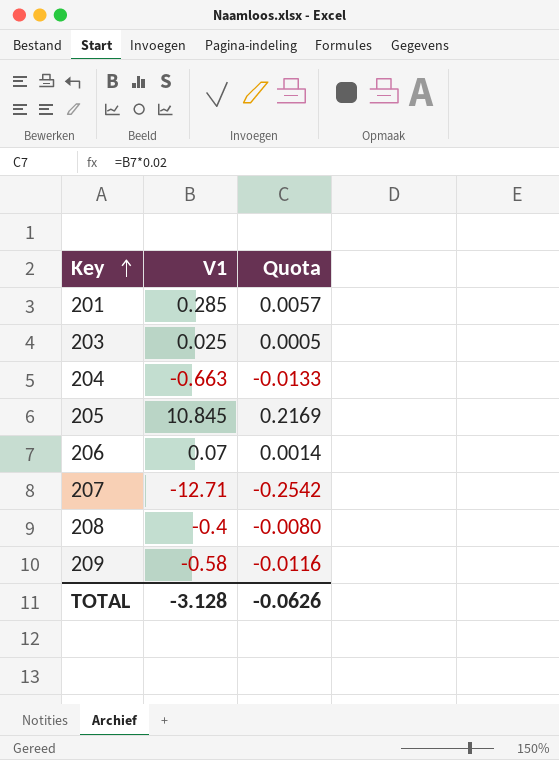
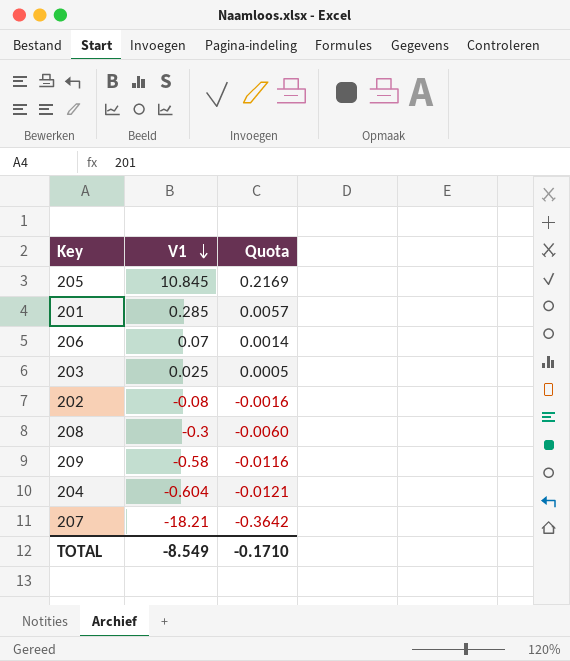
row order: Key ascending -> V1 descending
row 202: none -> -0.08 | -0.0016
208 | V1: -0.4 -> -0.3
208 | Quota: -0.0080 -> -0.0060
204 | V1: -0.663 -> -0.604
204 | Quota: -0.0133 -> -0.0121
207 | V1: -12.71 -> -18.21
207 | Quota: -0.2542 -> -0.3642
TOTAL | V1: -3.128 -> -8.549
TOTAL | Quota: -0.0626 -> -0.1710

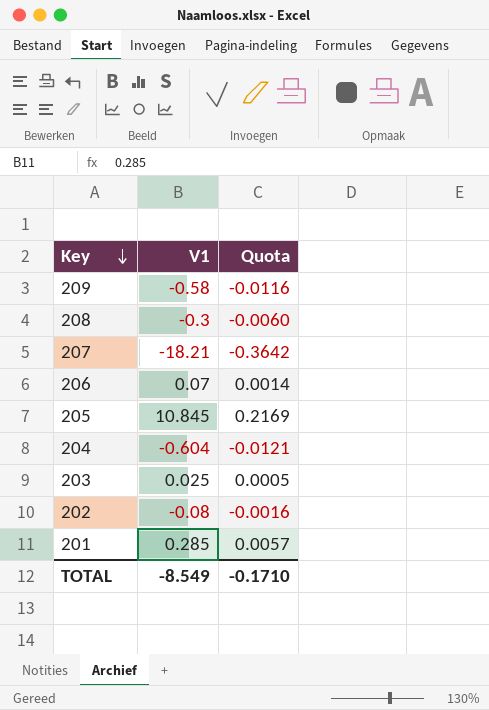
row order: V1 descending -> Key descending

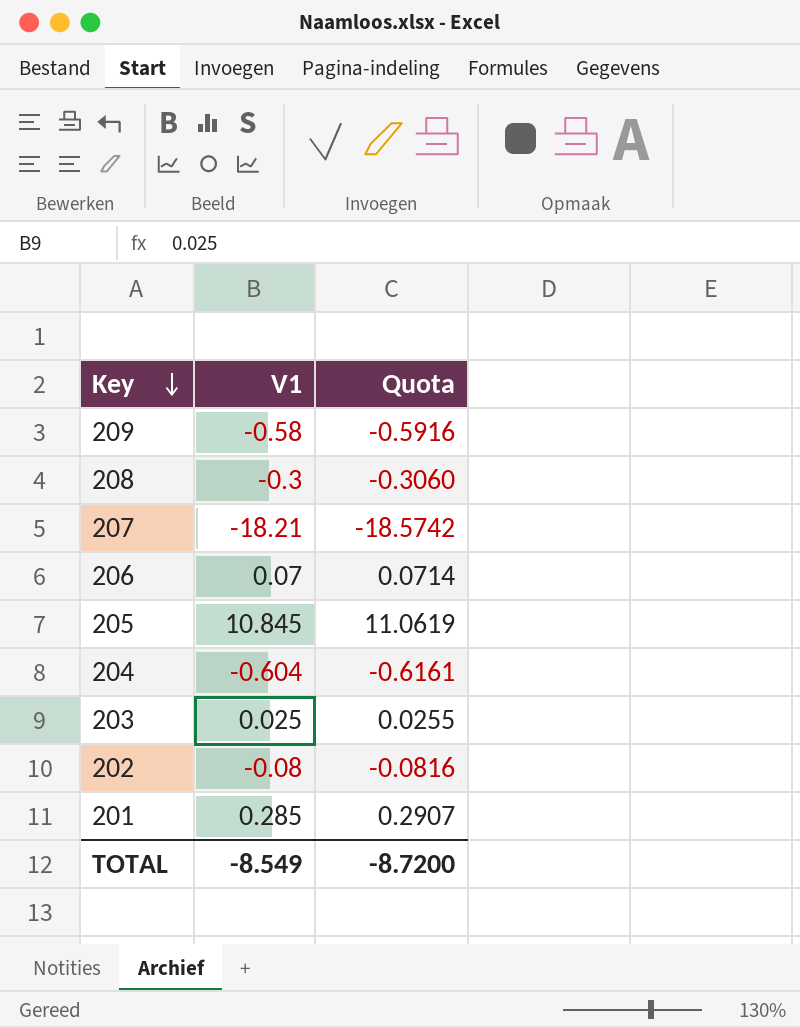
column Quota | formula: [V1] * 0.02 -> [V1] * 1.02
TOTAL | Quota: -0.1710 -> -8.7200

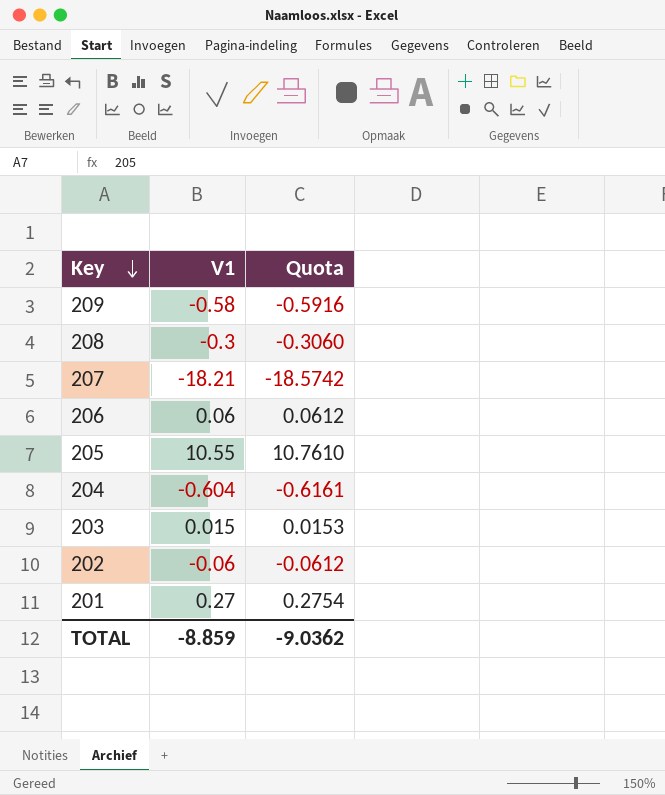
206 | V1: 0.07 -> 0.06
206 | Quota: 0.0714 -> 0.0612
205 | V1: 10.845 -> 10.55
205 | Quota: 11.0619 -> 10.7610
203 | V1: 0.025 -> 0.015
203 | Quota: 0.0255 -> 0.0153
202 | V1: -0.08 -> -0.06
202 | Quota: -0.0816 -> -0.0612
201 | V1: 0.285 -> 0.27
201 | Quota: 0.2907 -> 0.2754
TOTAL | V1: -8.549 -> -8.859
TOTAL | Quota: -8.7200 -> -9.0362

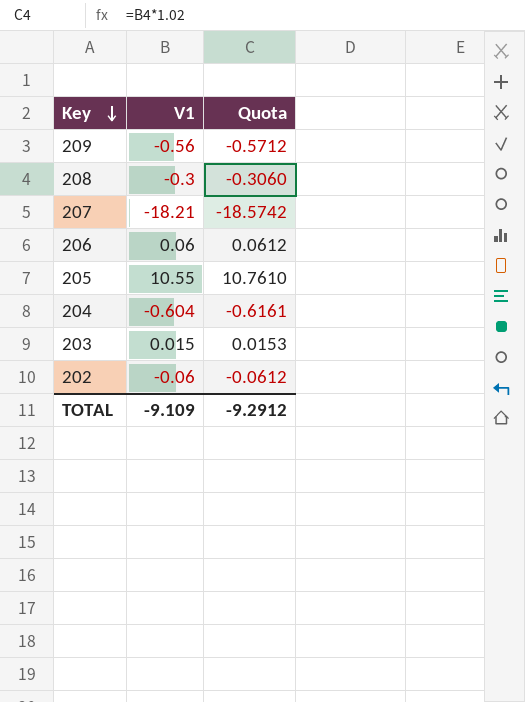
row 201: 0.27 | 0.2754 -> none
209 | V1: -0.58 -> -0.56
209 | Quota: -0.5916 -> -0.5712
TOTAL | V1: -8.859 -> -9.109
TOTAL | Quota: -9.0362 -> -9.2912

